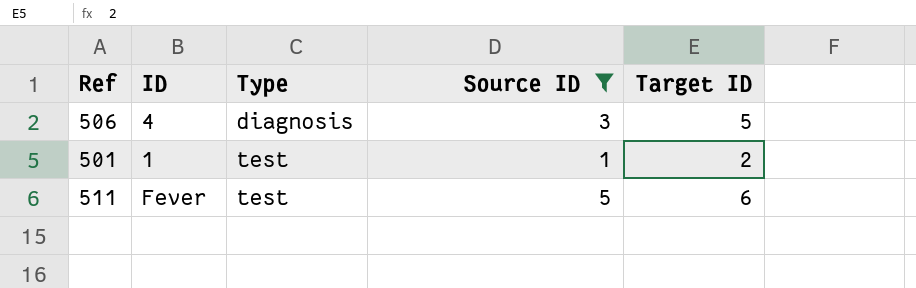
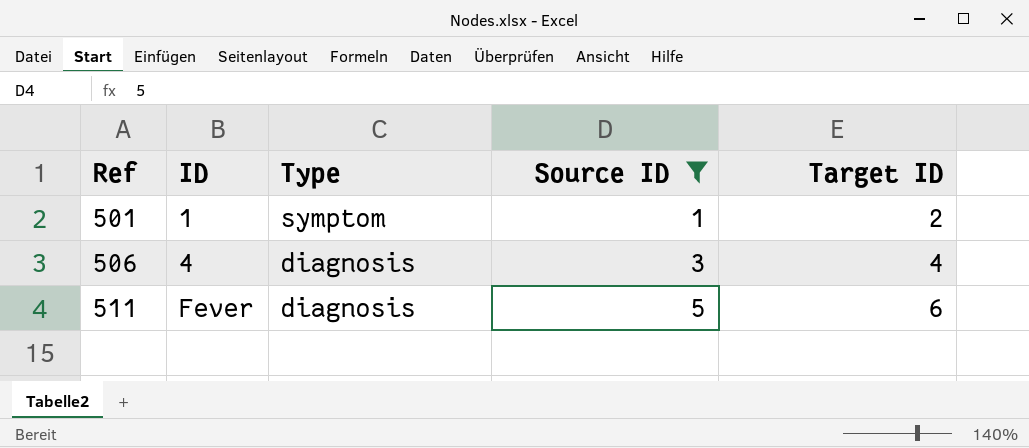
row order: Type ascending -> Ref ascending
501 | Type: test -> symptom
506 | Target ID: 5 -> 4
511 | Type: test -> diagnosis

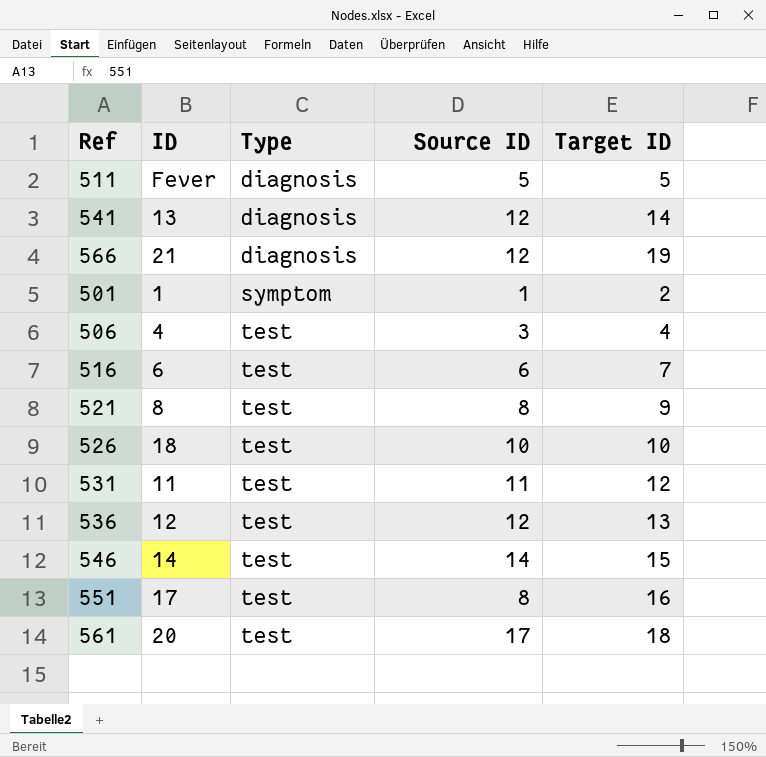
filter: Source ID <= 5 -> none
row order: Ref ascending -> Type ascending
511 | Target ID: 6 -> 5
506 | Type: diagnosis -> test

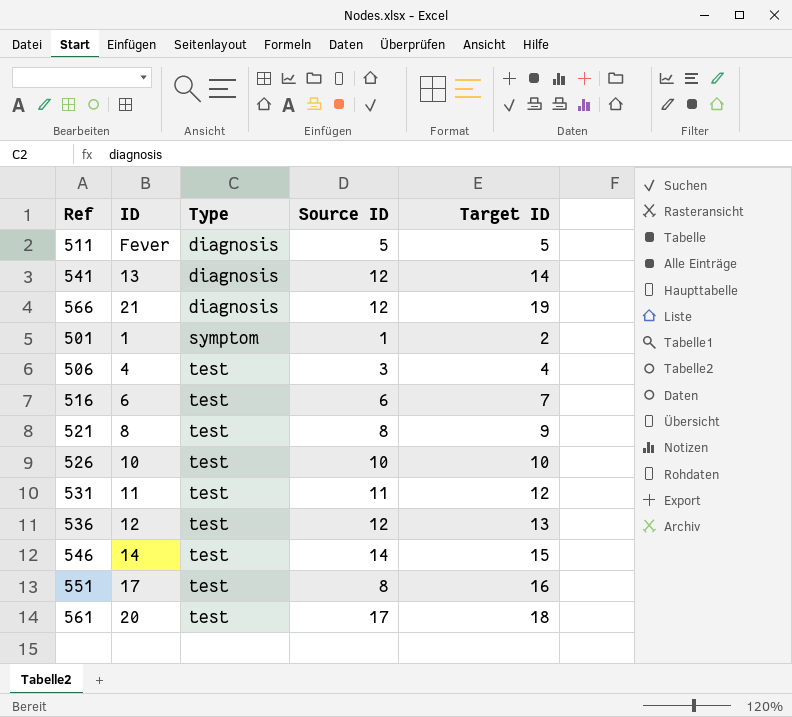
526 | ID: 18 -> 10

